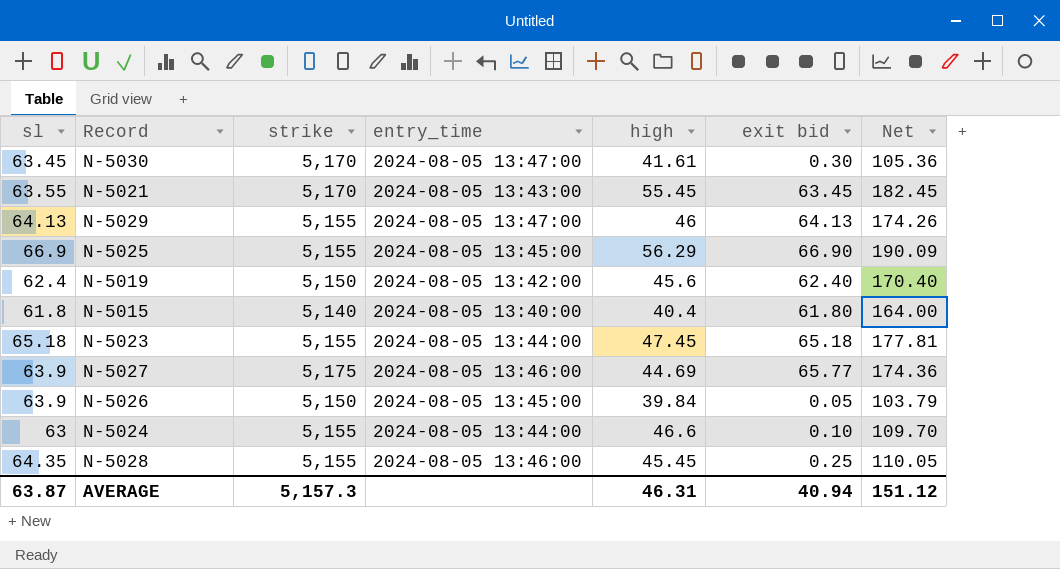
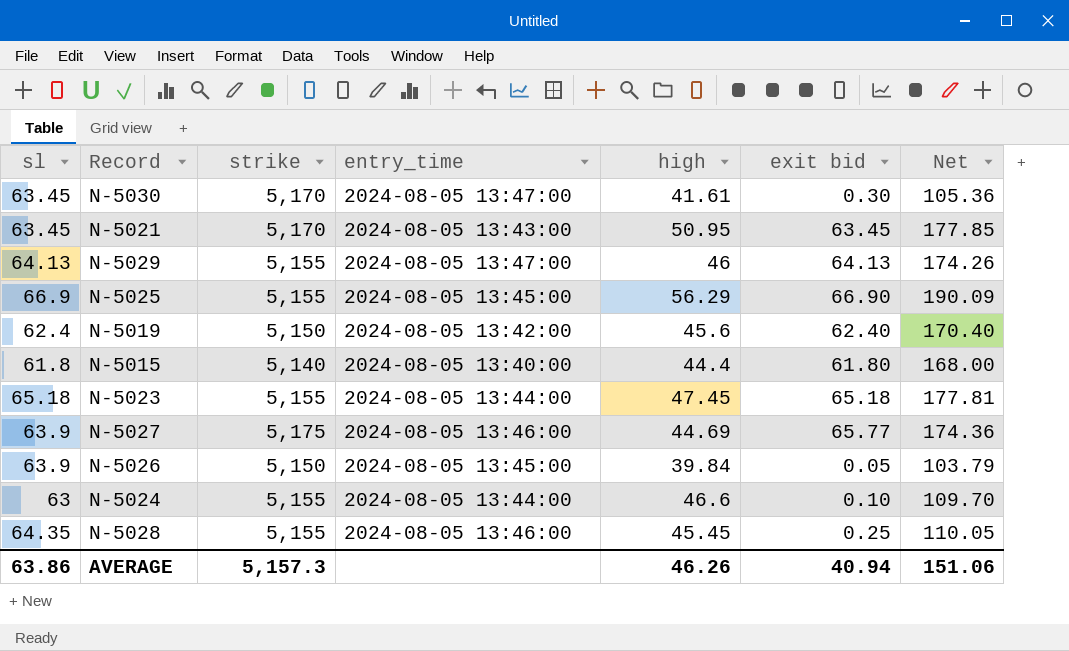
N-5021 | sl: 63.55 -> 63.45
N-5021 | high: 55.45 -> 50.95
N-5021 | Net: 182.45 -> 177.85
N-5015 | high: 40.4 -> 44.4
N-5015 | Net: 164.00 -> 168.00
AVERAGE | sl: 63.87 -> 63.86
AVERAGE | high: 46.31 -> 46.26
AVERAGE | Net: 151.12 -> 151.06

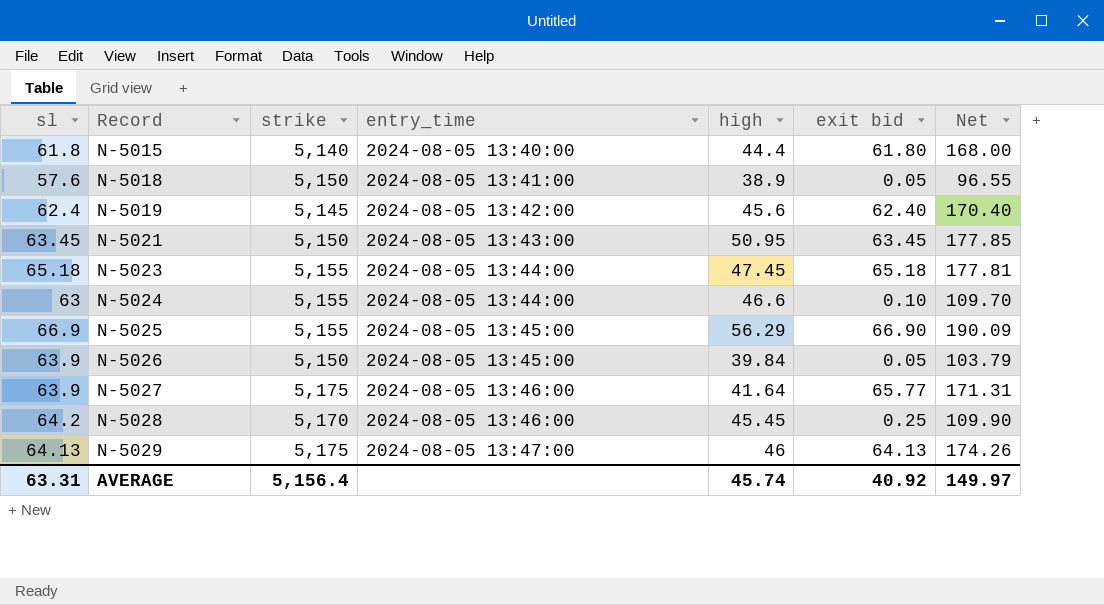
row order: none -> Record ascending
row N-5030: 63.45 | 5,170 | 2024-08-05 13:47:00 | 41.61 | 0.30 | 105.36 -> none
row N-5018: none -> 57.6 | 5,150 | 2024-08-05 13:41:00 | 38.9 | 0.05 | 96.55
N-5019 | strike: 5,150 -> 5,145
N-5021 | strike: 5,170 -> 5,150
N-5027 | high: 44.69 -> 41.64
N-5027 | Net: 174.36 -> 171.31
N-5028 | sl: 64.35 -> 64.2
N-5028 | strike: 5,155 -> 5,170
N-5028 | Net: 110.05 -> 109.90
N-5029 | strike: 5,155 -> 5,175
AVERAGE | sl: 63.86 -> 63.31
AVERAGE | strike: 5,157.3 -> 5,156.4
AVERAGE | high: 46.26 -> 45.74
AVERAGE | exit bid: 40.94 -> 40.92
AVERAGE | Net: 151.06 -> 149.97

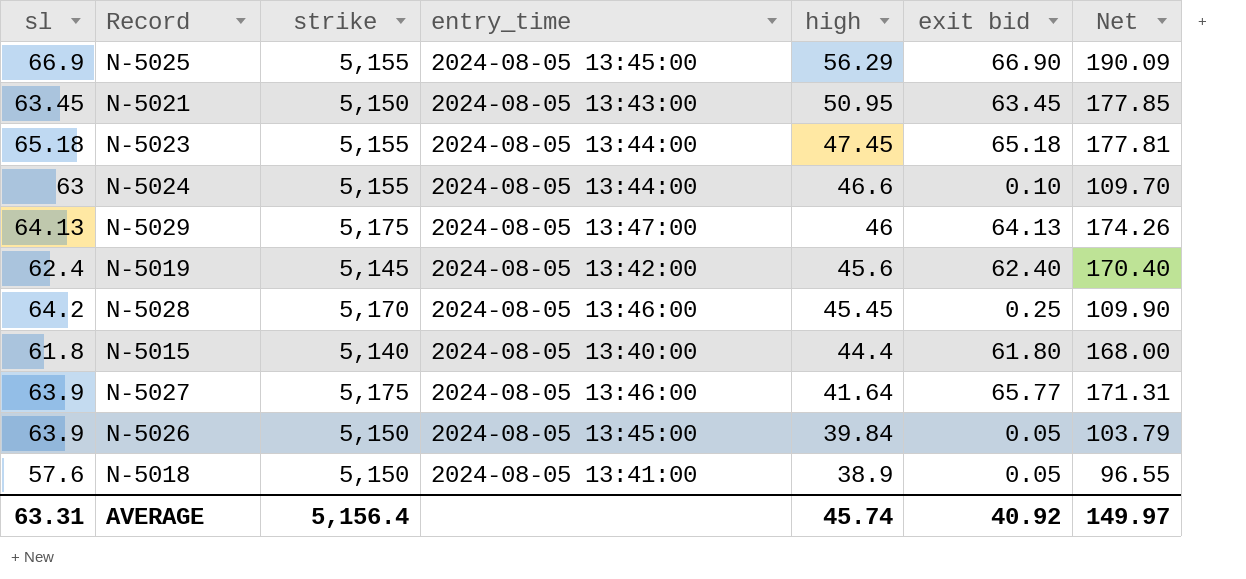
row order: Record ascending -> high descending

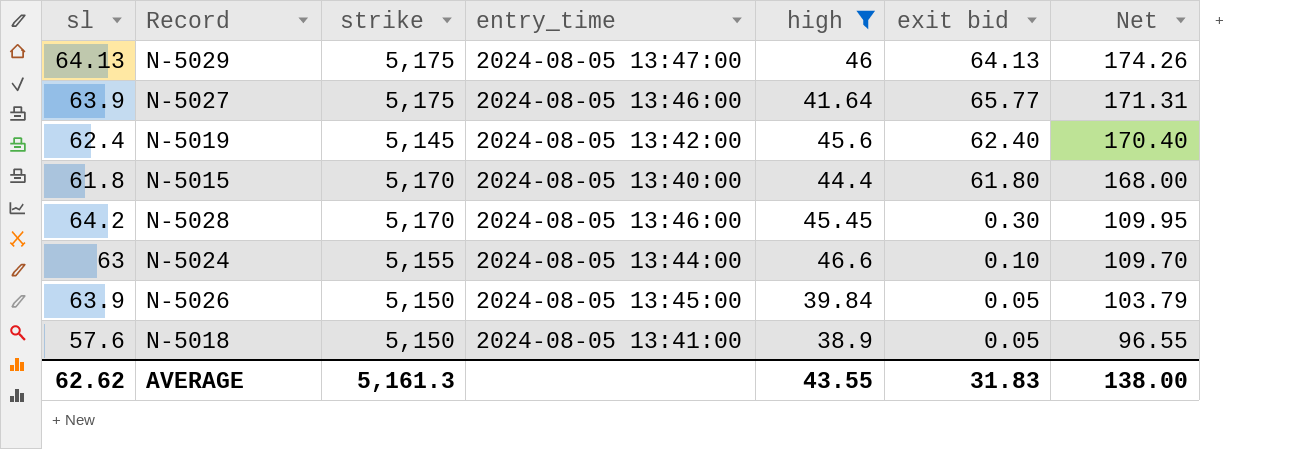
filter: none -> high <= 46.6
row order: high descending -> Net descending
N-5015 | strike: 5,140 -> 5,170
N-5028 | exit bid: 0.25 -> 0.30
N-5028 | Net: 109.90 -> 109.95
AVERAGE | sl: 63.31 -> 62.62
AVERAGE | strike: 5,156.4 -> 5,161.3
AVERAGE | high: 45.74 -> 43.55
AVERAGE | exit bid: 40.92 -> 31.83
AVERAGE | Net: 149.97 -> 138.00

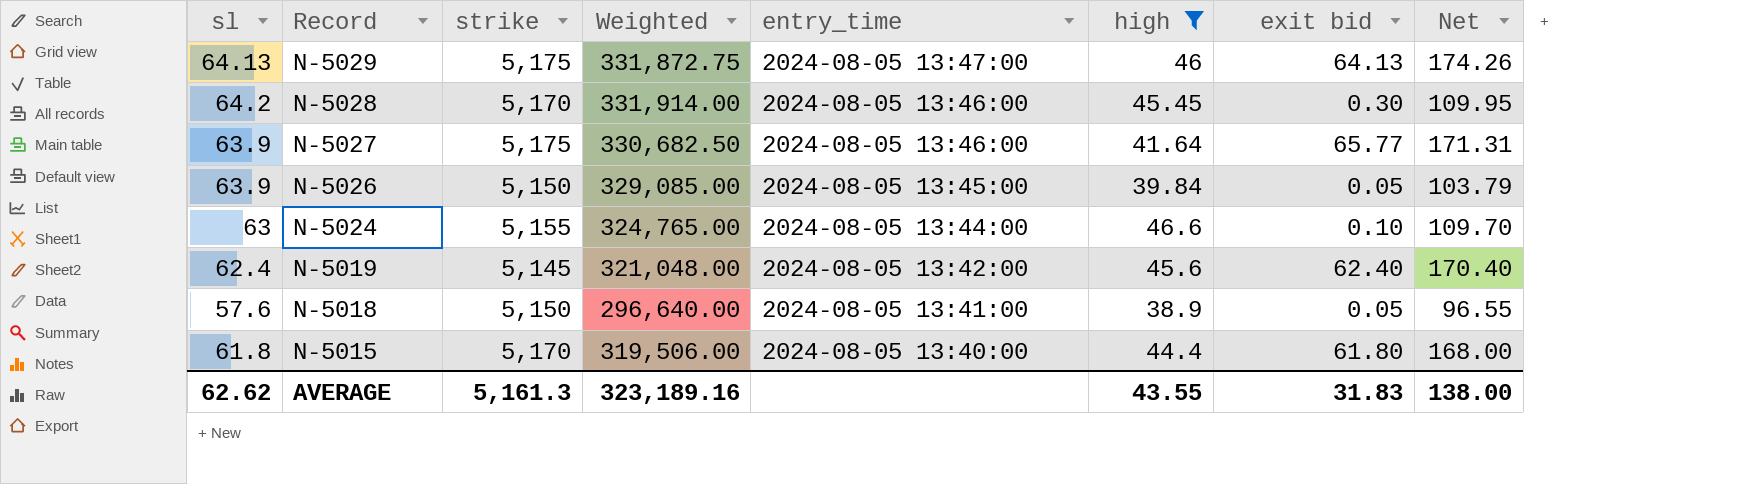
row order: Net descending -> Record descending
column Weighted | formula: none -> [sl] * [strike]

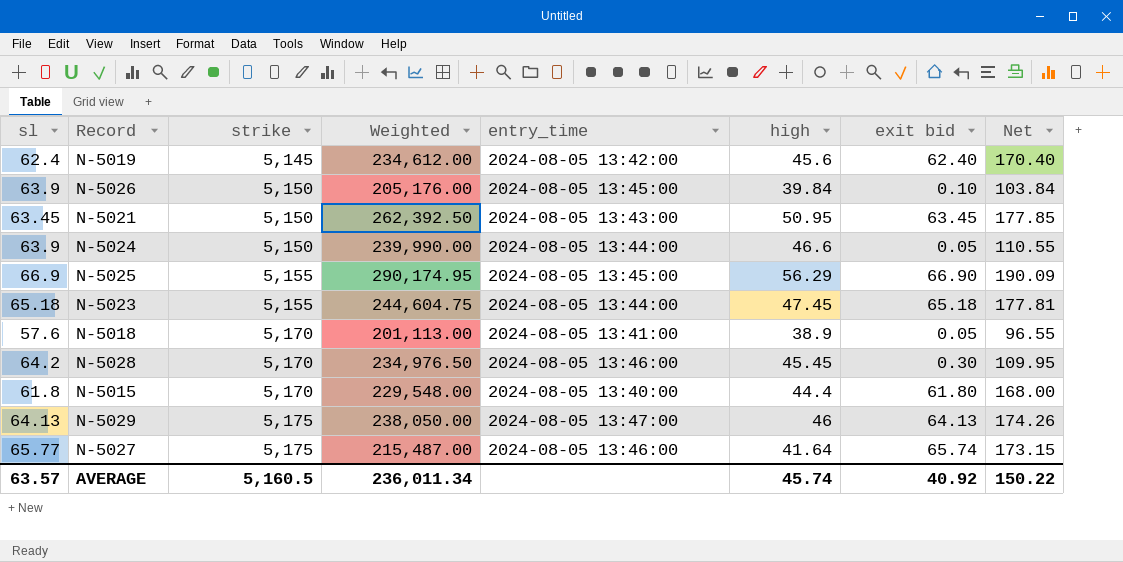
filter: high <= 46.6 -> none
row order: Record descending -> strike ascending
column Weighted | formula: [sl] * [strike] -> [strike] * [high]
N-5026 | exit bid: 0.05 -> 0.10
N-5026 | Net: 103.79 -> 103.84
N-5024 | sl: 63 -> 63.9
N-5024 | strike: 5,155 -> 5,150
N-5024 | exit bid: 0.10 -> 0.05
N-5024 | Net: 109.70 -> 110.55
N-5018 | strike: 5,150 -> 5,170
N-5027 | sl: 63.9 -> 65.77
N-5027 | exit bid: 65.77 -> 65.74
N-5027 | Net: 171.31 -> 173.15
AVERAGE | sl: 62.62 -> 63.57
AVERAGE | strike: 5,161.3 -> 5,160.5
AVERAGE | Weighted: 323,189.16 -> 236,011.34
AVERAGE | high: 43.55 -> 45.74
AVERAGE | exit bid: 31.83 -> 40.92
AVERAGE | Net: 138.00 -> 150.22

